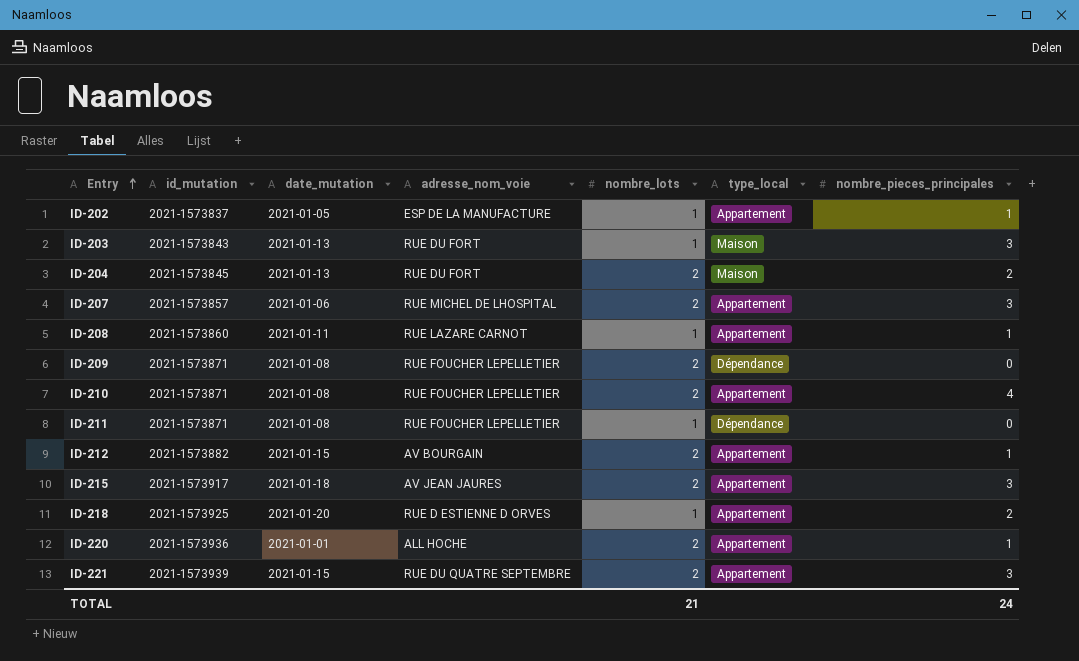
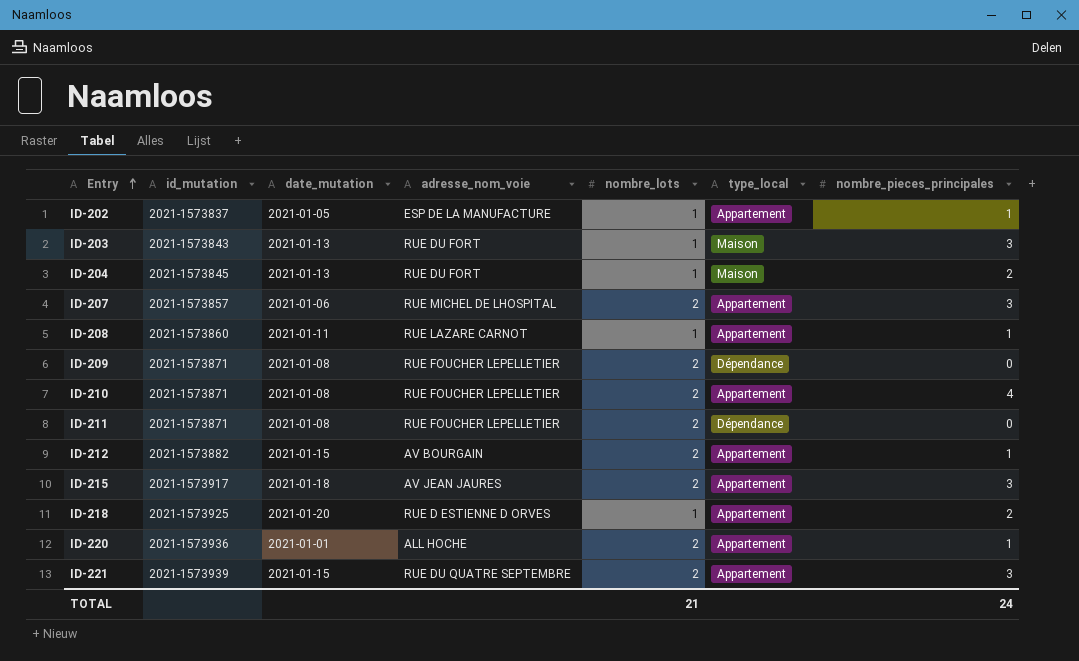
ID-204 | nombre_lots: 2 -> 1
ID-211 | nombre_lots: 1 -> 2

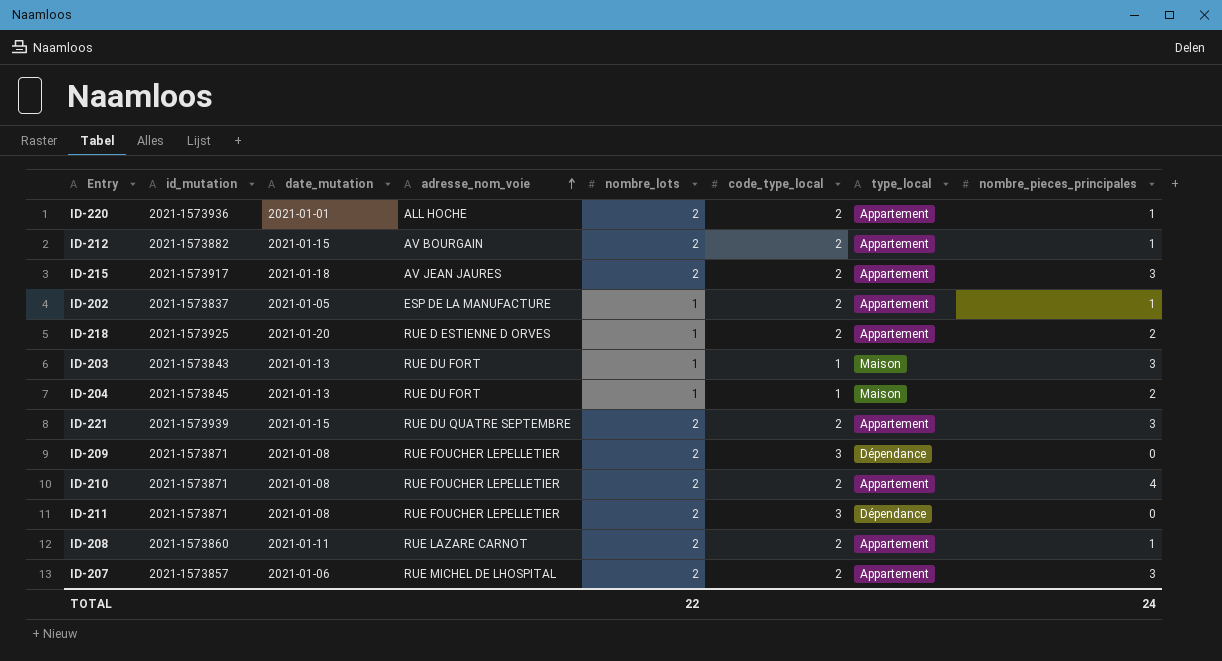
row order: Entry ascending -> adresse_nom_voie ascending
column code_type_local | position: none -> 6
ID-208 | nombre_lots: 1 -> 2
TOTAL | nombre_lots: 21 -> 22

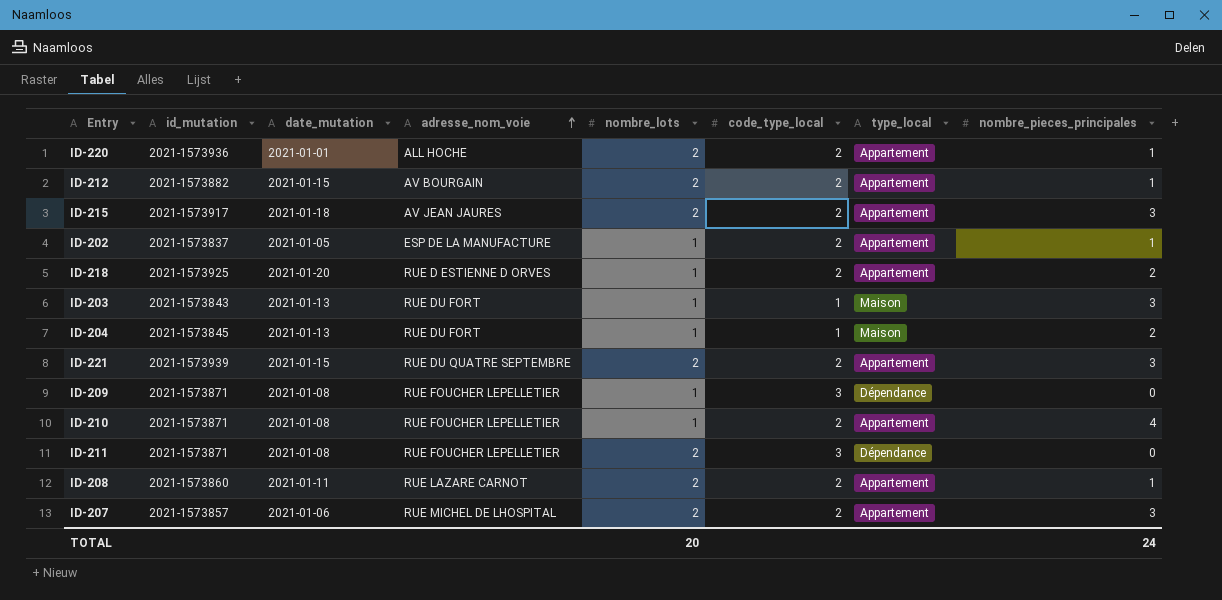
ID-209 | nombre_lots: 2 -> 1
ID-210 | nombre_lots: 2 -> 1
TOTAL | nombre_lots: 22 -> 20

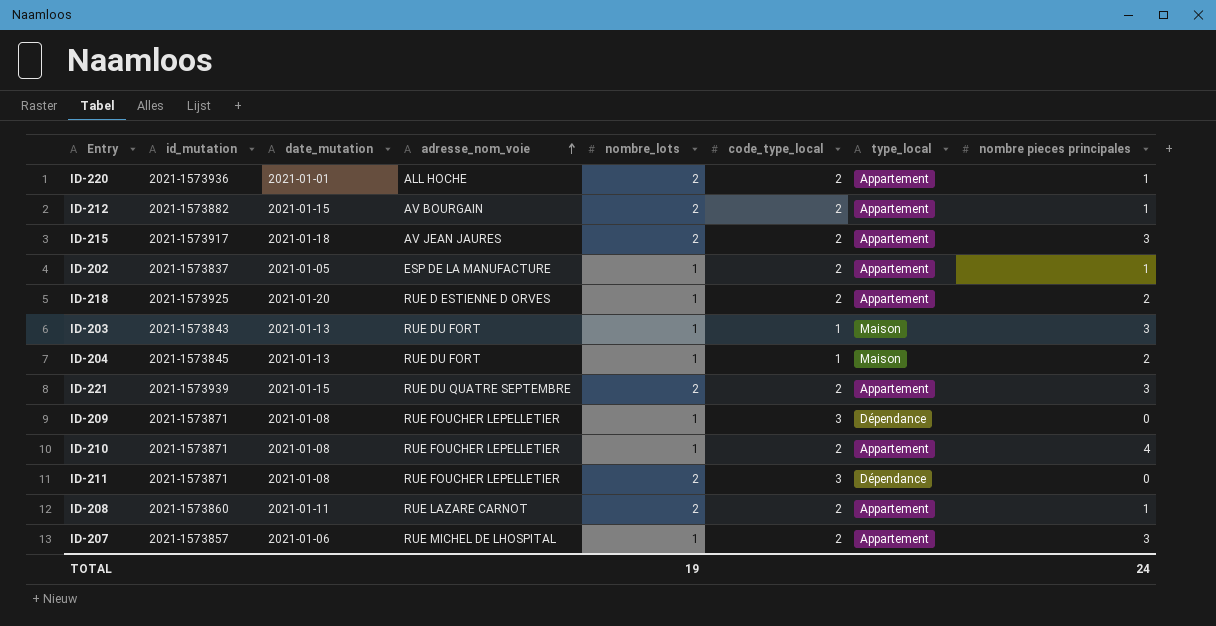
column name: nombre_pieces_principales -> nombre pieces principales
ID-207 | nombre_lots: 2 -> 1
TOTAL | nombre_lots: 20 -> 19

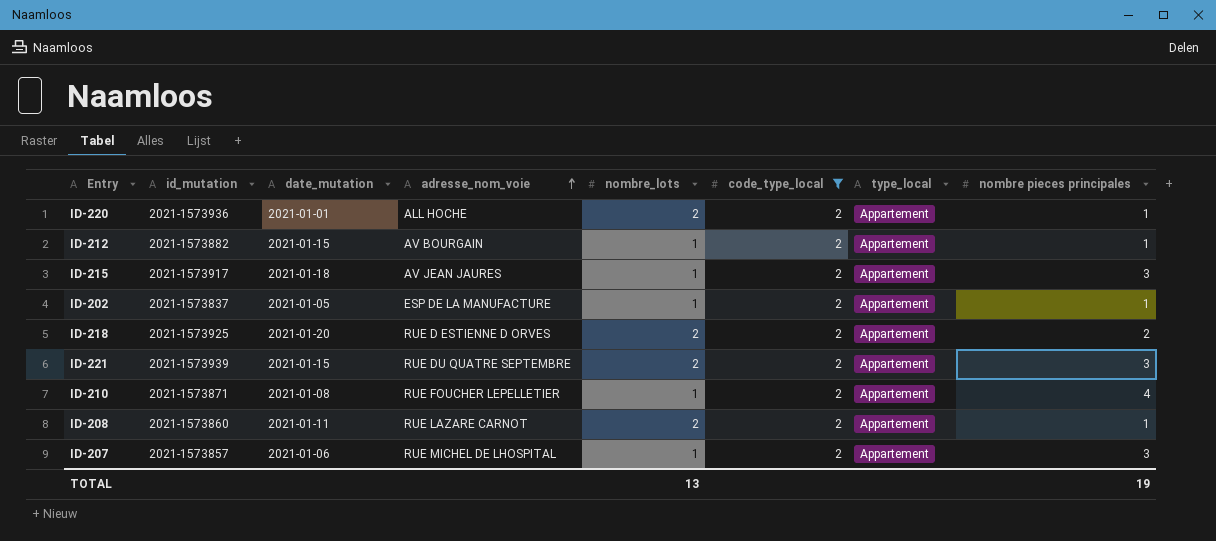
filter: none -> code_type_local = 2
ID-212 | nombre_lots: 2 -> 1
ID-215 | nombre_lots: 2 -> 1
ID-218 | nombre_lots: 1 -> 2
TOTAL | nombre_lots: 19 -> 13
TOTAL | nombre pieces principales: 24 -> 19

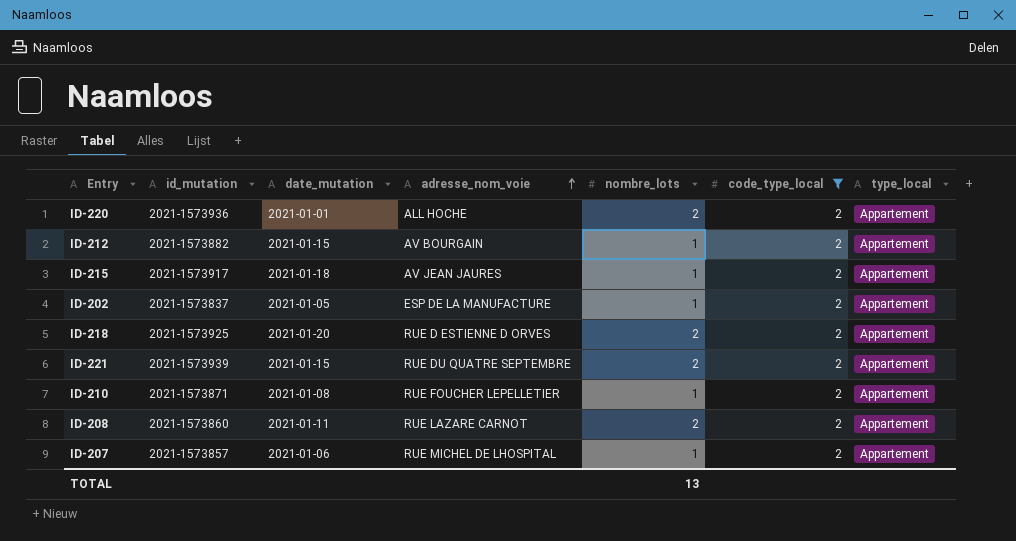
column nombre pieces principales | position: 8 -> none

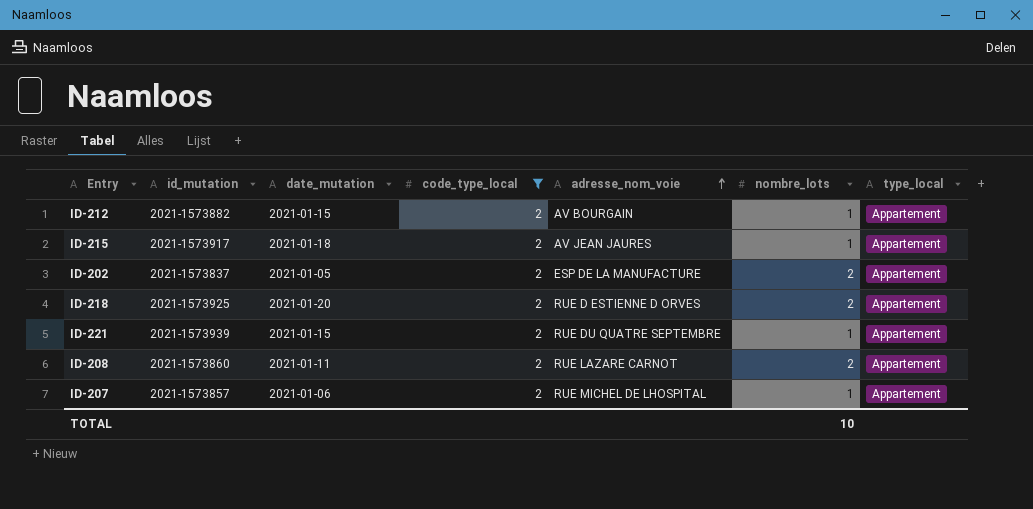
column code_type_local | position: 6 -> 4
row ID-220: 2021-1573936 | 2021-01-01 | ALL HOCHE | 2 | 2 | Appartement -> none
row ID-210: 2021-1573871 | 2021-01-08 | RUE FOUCHER LEPELLETIER | 1 | 2 | Appartement -> none
ID-202 | nombre_lots: 1 -> 2
ID-221 | nombre_lots: 2 -> 1
TOTAL | nombre_lots: 13 -> 10

